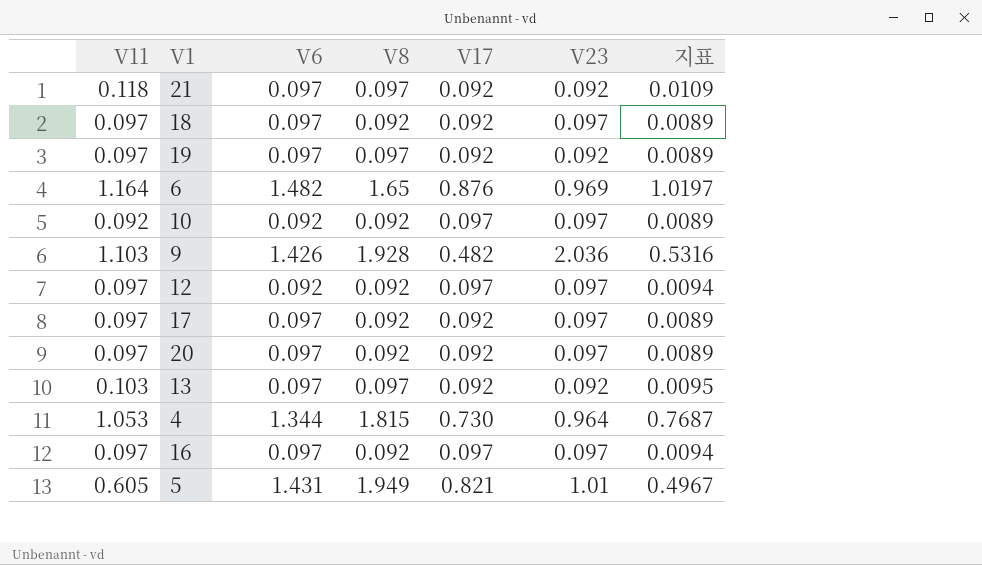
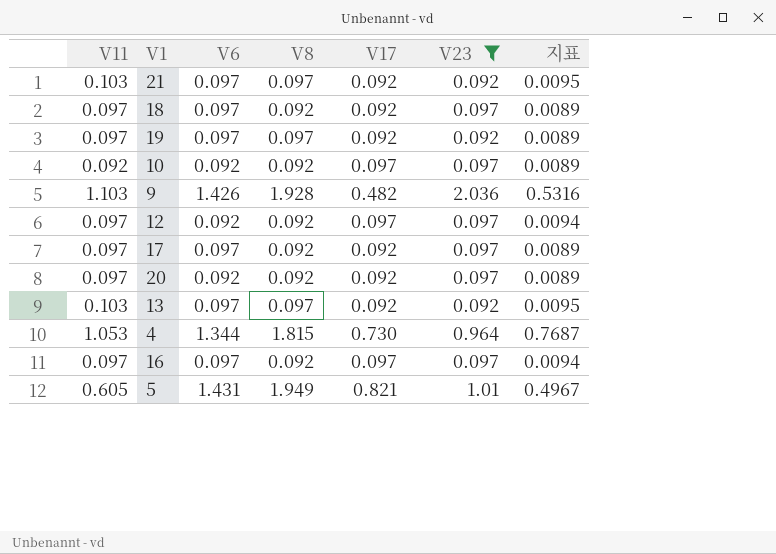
filter: none -> V23 != 0.969
21 | V11: 0.118 -> 0.103
21 | 지표: 0.0109 -> 0.0095
20 | V6: 0.097 -> 0.092

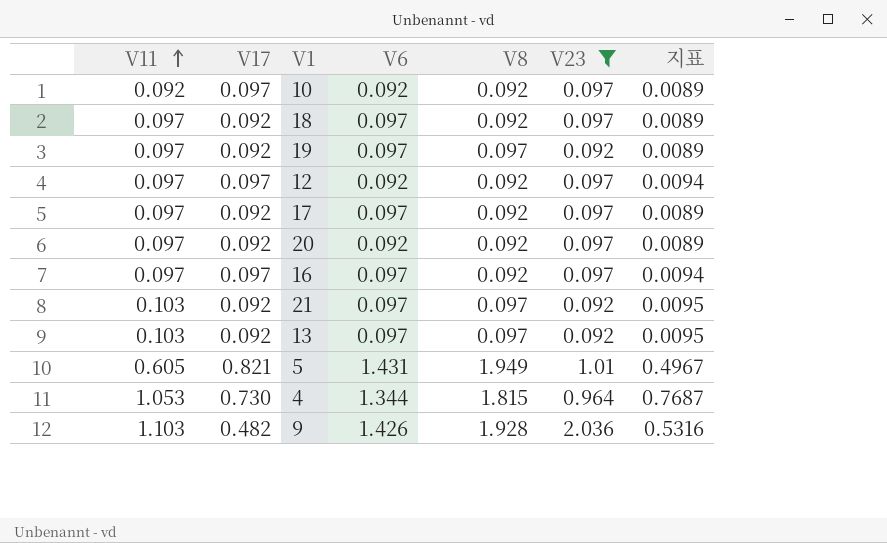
row order: none -> V11 ascending
column V17 | position: 5 -> 2

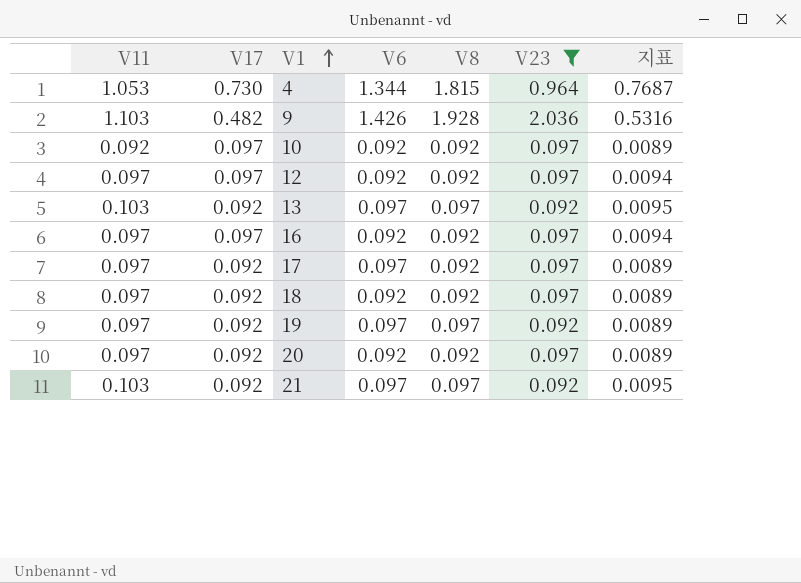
row order: V11 ascending -> V1 ascending
row 5: 0.605 | 0.821 | 1.431 | 1.949 | 1.01 | 0.4967 -> none
16 | V6: 0.097 -> 0.092
18 | V6: 0.097 -> 0.092

